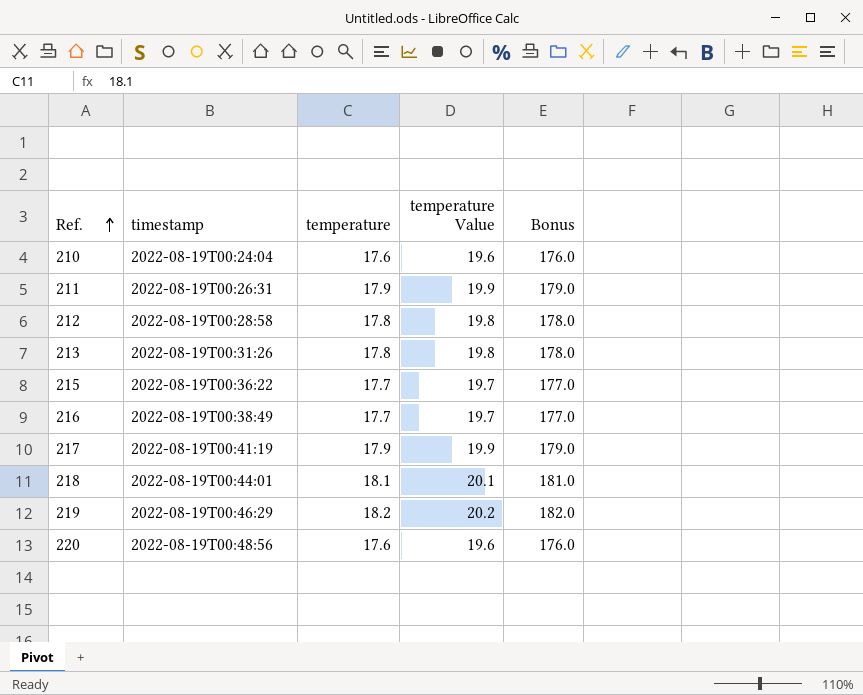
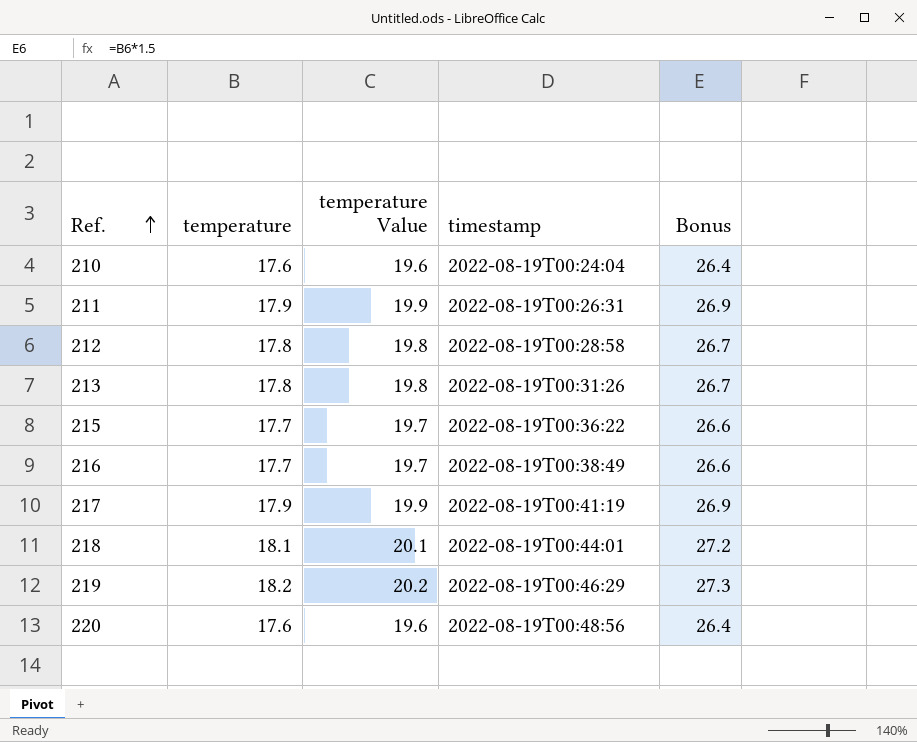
column timestamp | position: 2 -> 4
column Bonus | formula: [temperature] * 10 -> [temperature] * 1.5

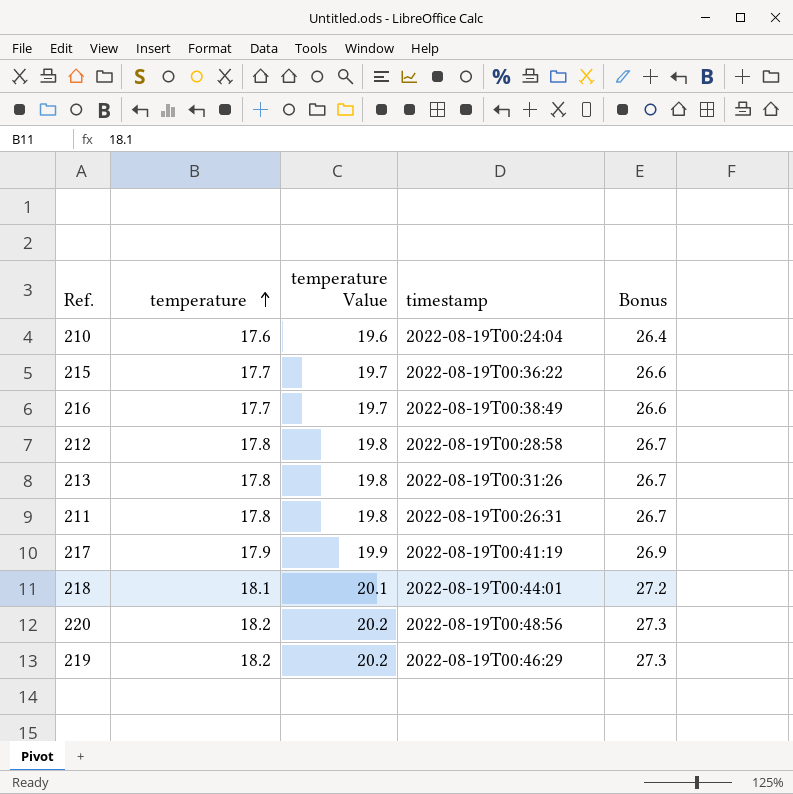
row order: Ref. ascending -> temperature ascending
211 | temperature: 17.9 -> 17.8
211 | temperature Value: 19.9 -> 19.8
211 | Bonus: 26.9 -> 26.7
220 | temperature: 17.6 -> 18.2
220 | temperature Value: 19.6 -> 20.2
220 | Bonus: 26.4 -> 27.3

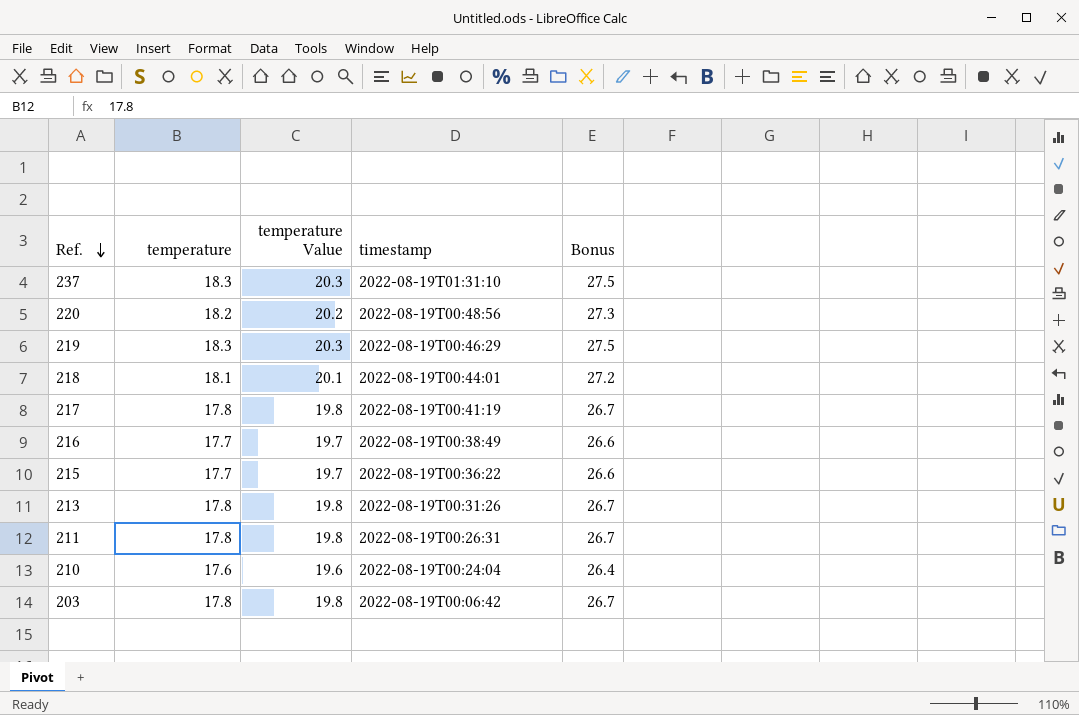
row order: temperature ascending -> Ref. descending
row 212: 17.8 | 19.8 | 2022-08-19T00:28:58 | 26.7 -> none
row 237: none -> 18.3 | 20.3 | 2022-08-19T01:31:10 | 27.5
219 | temperature: 18.2 -> 18.3
219 | temperature Value: 20.2 -> 20.3
219 | Bonus: 27.3 -> 27.5
217 | temperature: 17.9 -> 17.8
217 | temperature Value: 19.9 -> 19.8
217 | Bonus: 26.9 -> 26.7
row 203: none -> 17.8 | 19.8 | 2022-08-19T00:06:42 | 26.7

